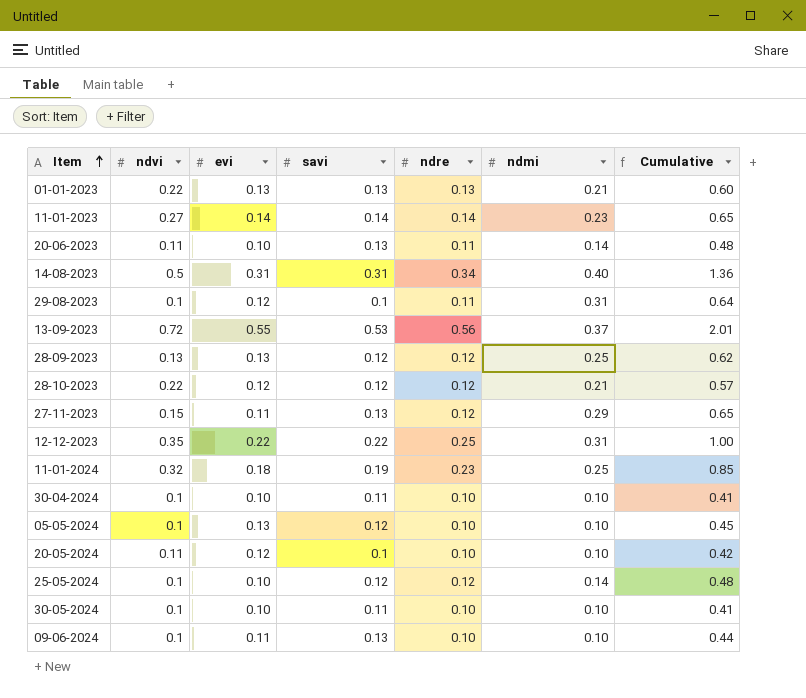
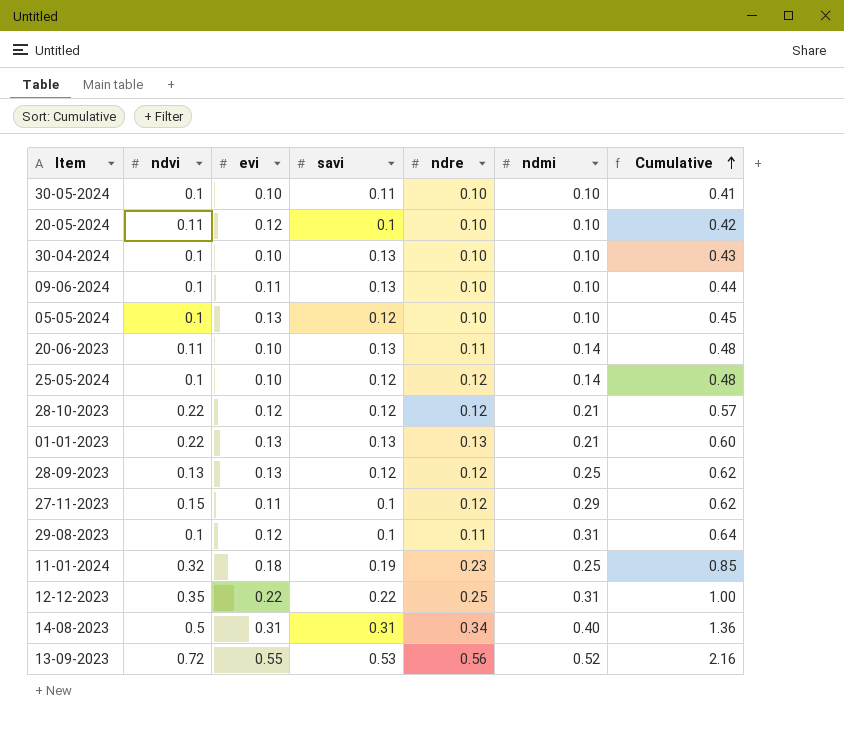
row order: Item ascending -> Cumulative ascending
row 11-01-2023: 0.27 | 0.14 | 0.14 | 0.14 | 0.23 | 0.65 -> none
30-04-2024 | savi: 0.11 -> 0.13
30-04-2024 | Cumulative: 0.41 -> 0.43
27-11-2023 | savi: 0.13 -> 0.1
27-11-2023 | Cumulative: 0.65 -> 0.62
13-09-2023 | ndmi: 0.37 -> 0.52
13-09-2023 | Cumulative: 2.01 -> 2.16

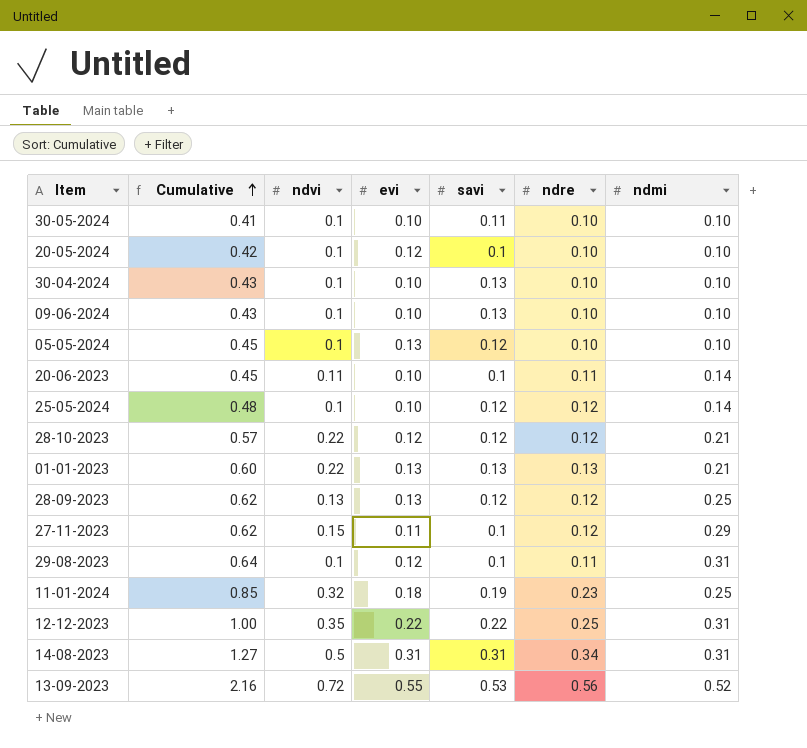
column Cumulative | position: 7 -> 2
20-05-2024 | ndvi: 0.11 -> 0.1
09-06-2024 | Cumulative: 0.44 -> 0.43
09-06-2024 | evi: 0.11 -> 0.10
20-06-2023 | Cumulative: 0.48 -> 0.45
20-06-2023 | savi: 0.13 -> 0.1
14-08-2023 | Cumulative: 1.36 -> 1.27
14-08-2023 | ndmi: 0.40 -> 0.31

